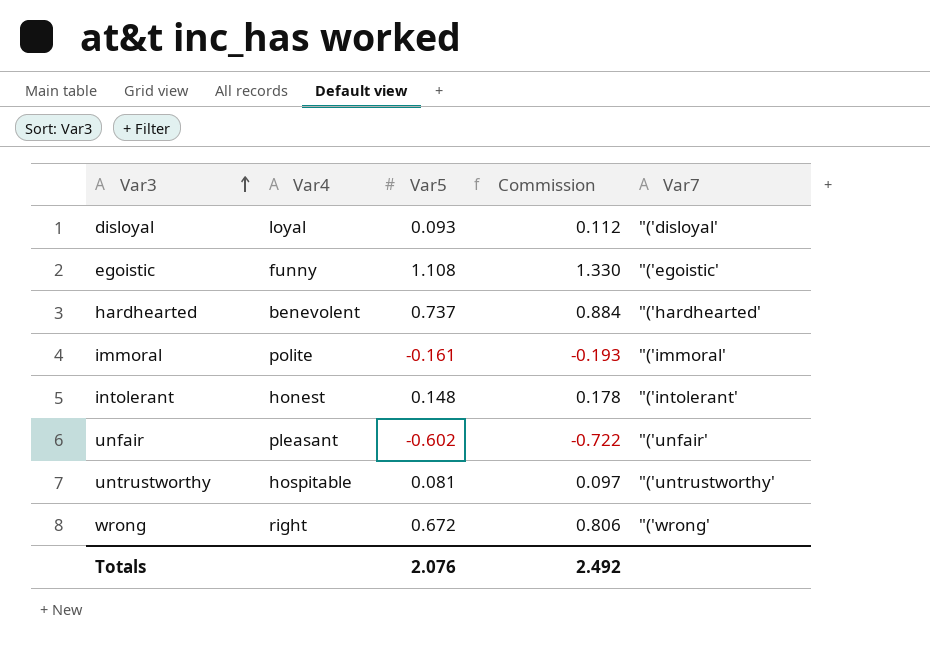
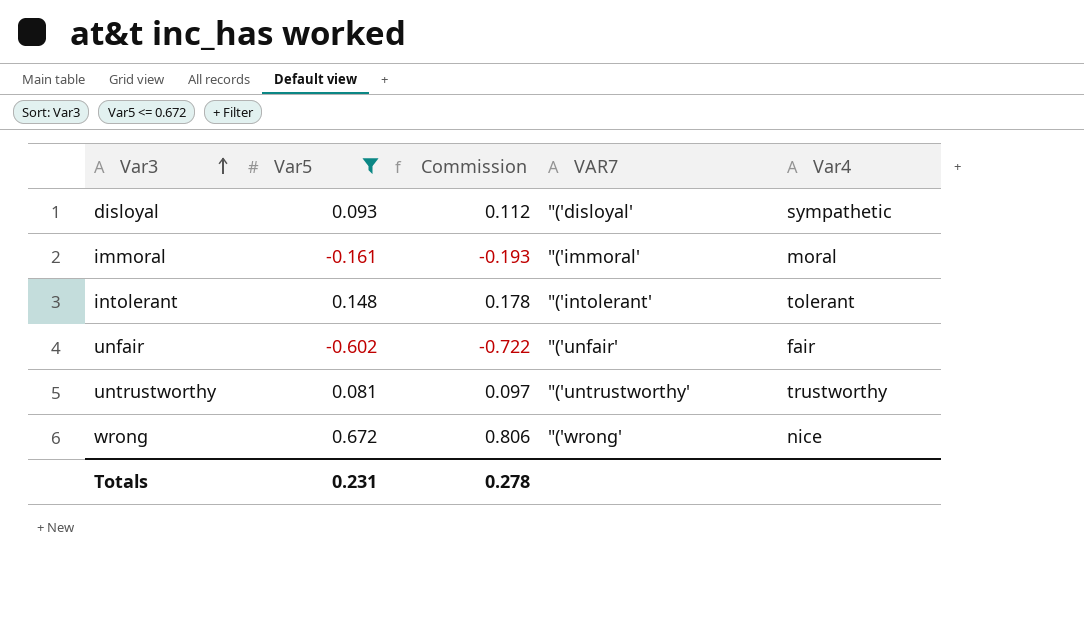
filter: none -> Var5 <= 0.672
column name: Var7 -> VAR7
column Var4 | position: 2 -> 5
disloyal | Var4: loyal -> sympathetic
immoral | Var4: polite -> moral
intolerant | Var4: honest -> tolerant
unfair | Var4: pleasant -> fair
untrustworthy | Var4: hospitable -> trustworthy
wrong | Var4: right -> nice
Totals | Var5: 2.076 -> 0.231
Totals | Commission: 2.492 -> 0.278

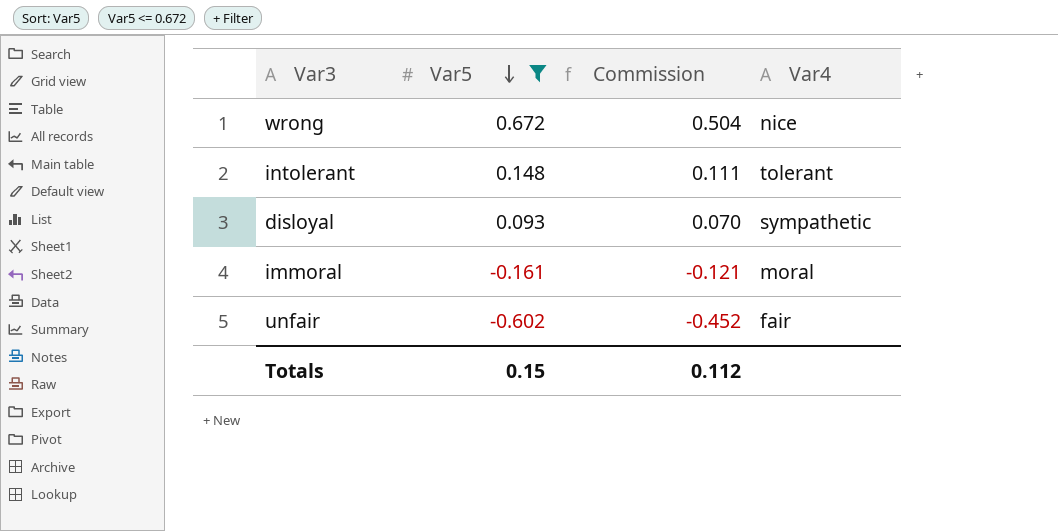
row order: Var3 ascending -> Var5 descending
column VAR7 | position: 4 -> none
column Commission | formula: [Var5] * 1.2 -> [Var5] * 0.75
row untrustworthy: 0.081 | 0.097 | "('untrustworthy' | trustworthy -> none
Totals | Var5: 0.231 -> 0.15
Totals | Commission: 0.278 -> 0.112

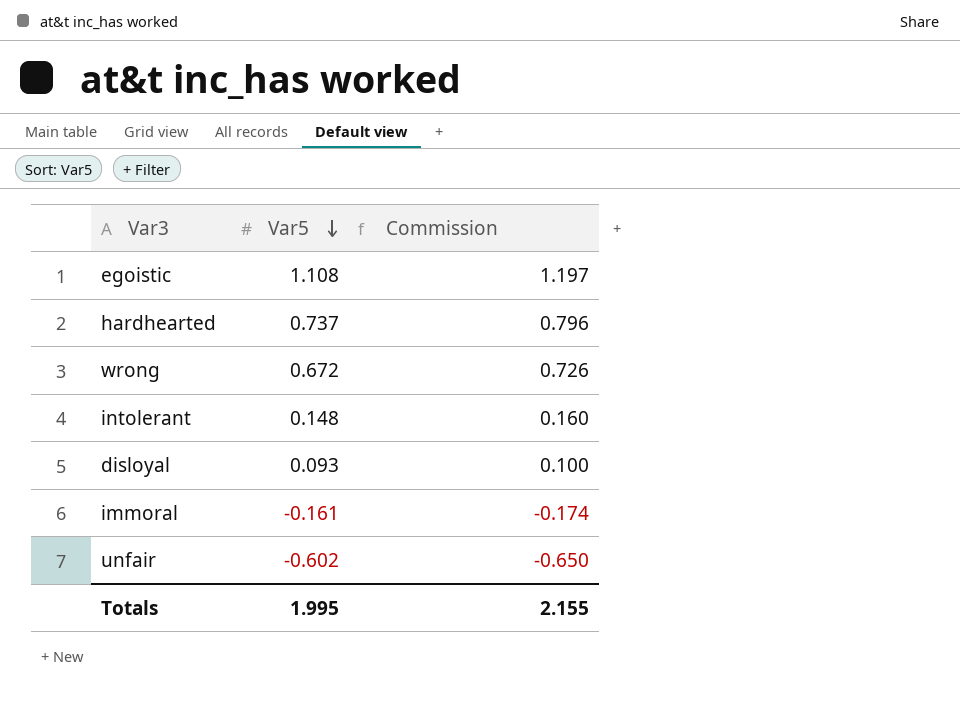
filter: Var5 <= 0.672 -> none
column Var4 | position: 4 -> none
column Commission | formula: [Var5] * 0.75 -> [Var5] * 1.08
Totals | Var5: 0.15 -> 1.995
Totals | Commission: 0.112 -> 2.155

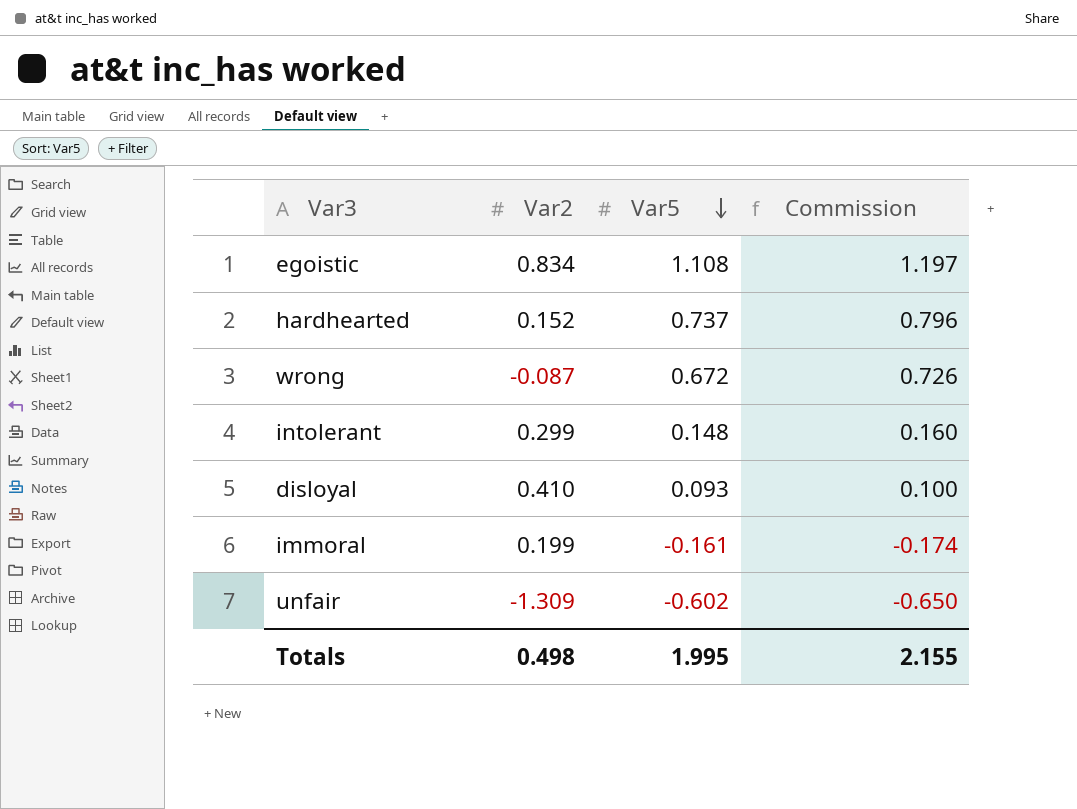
column Var2 | position: none -> 2

